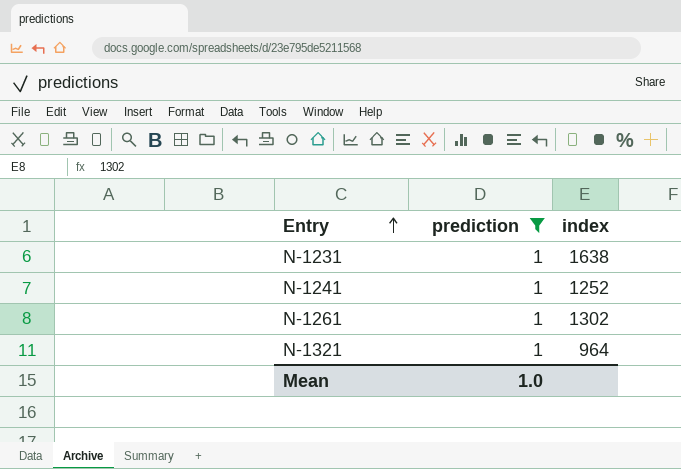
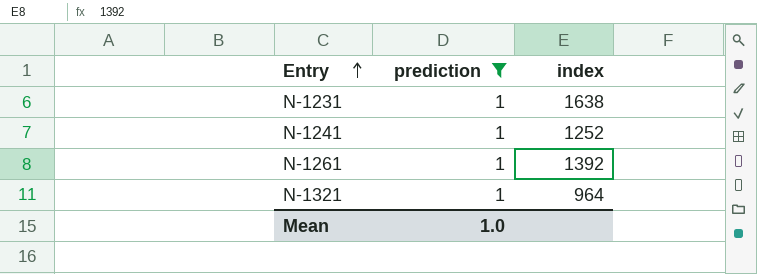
N-1261 | index: 1302 -> 1392

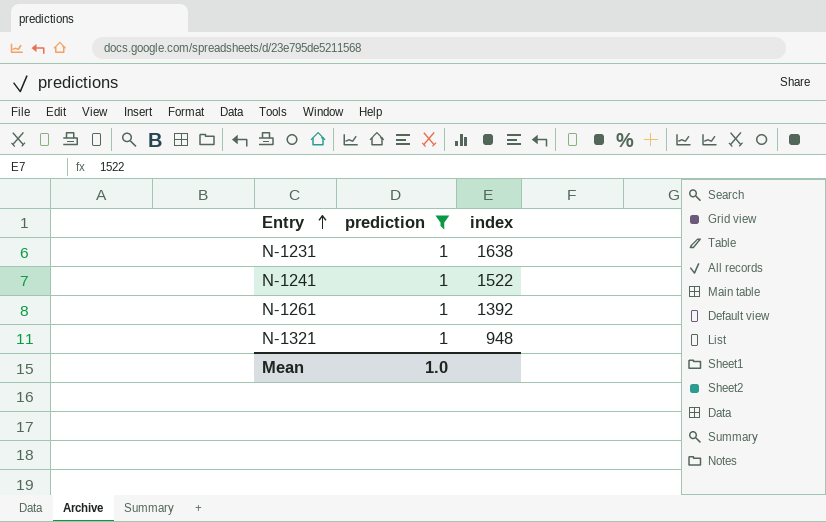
N-1241 | index: 1252 -> 1522
N-1321 | index: 964 -> 948

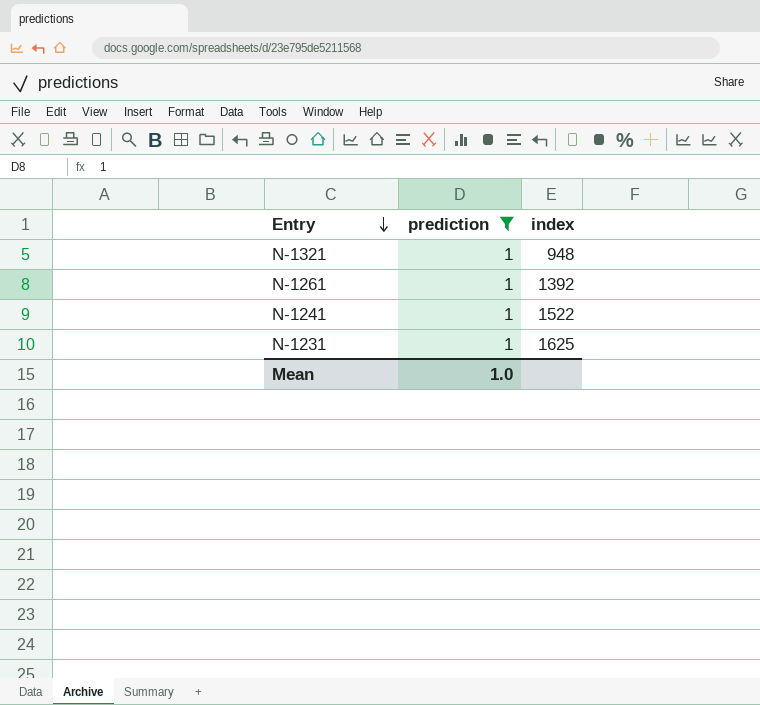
row order: Entry ascending -> Entry descending
N-1231 | index: 1638 -> 1625

